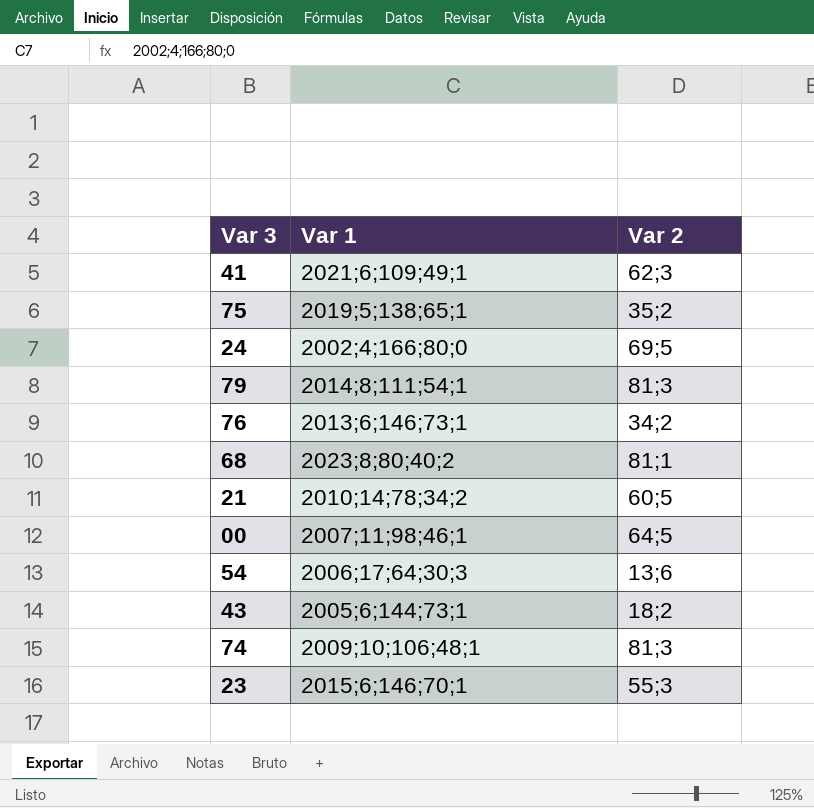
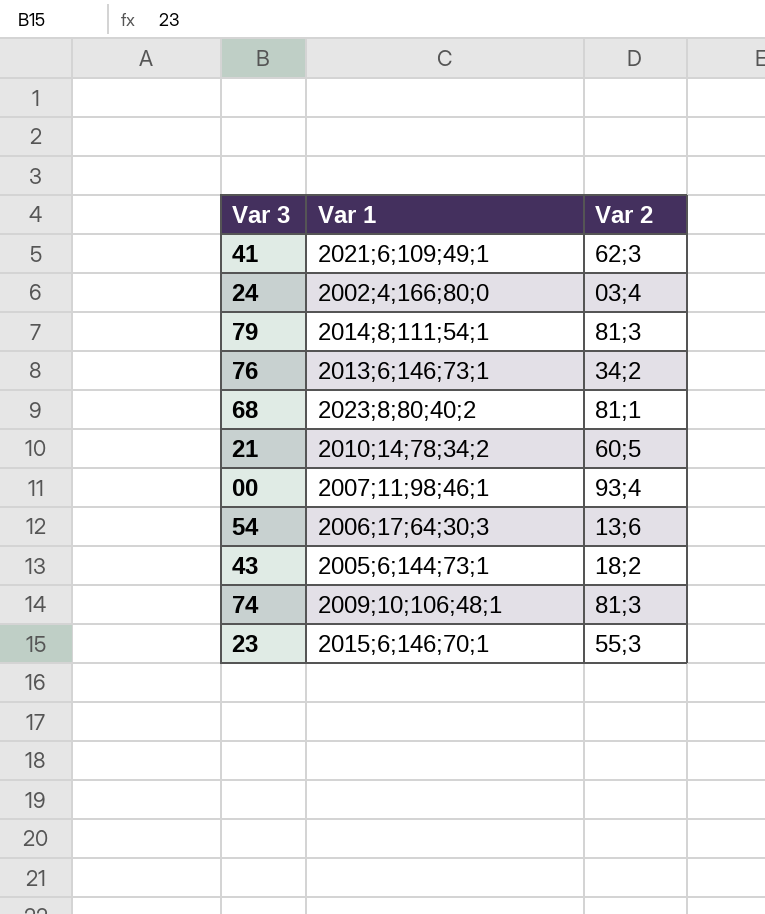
row 75: 2019;5;138;65;1 | 35;2 -> none
24 | Var 2: 69;5 -> 03;4
00 | Var 2: 64;5 -> 93;4

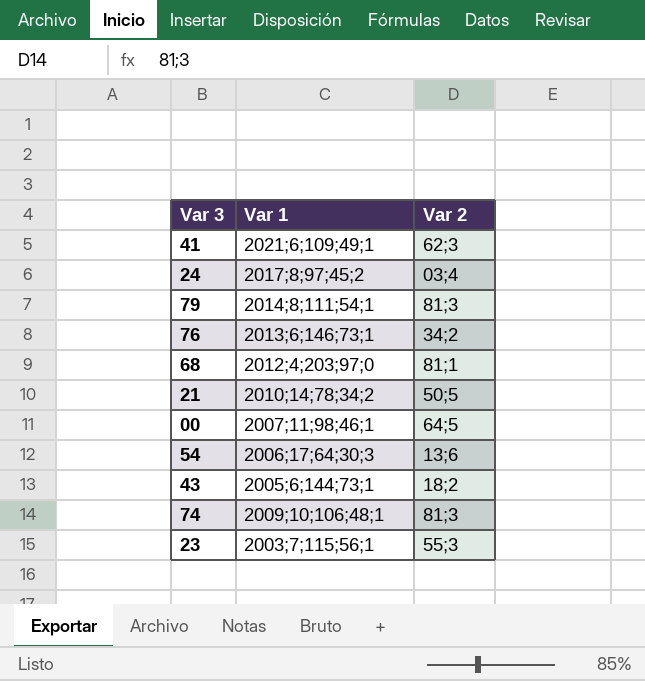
24 | Var 1: 2002;4;166;80;0 -> 2017;8;97;45;2
68 | Var 1: 2023;8;80;40;2 -> 2012;4;203;97;0
21 | Var 2: 60;5 -> 50;5
00 | Var 2: 93;4 -> 64;5
23 | Var 1: 2015;6;146;70;1 -> 2003;7;115;56;1

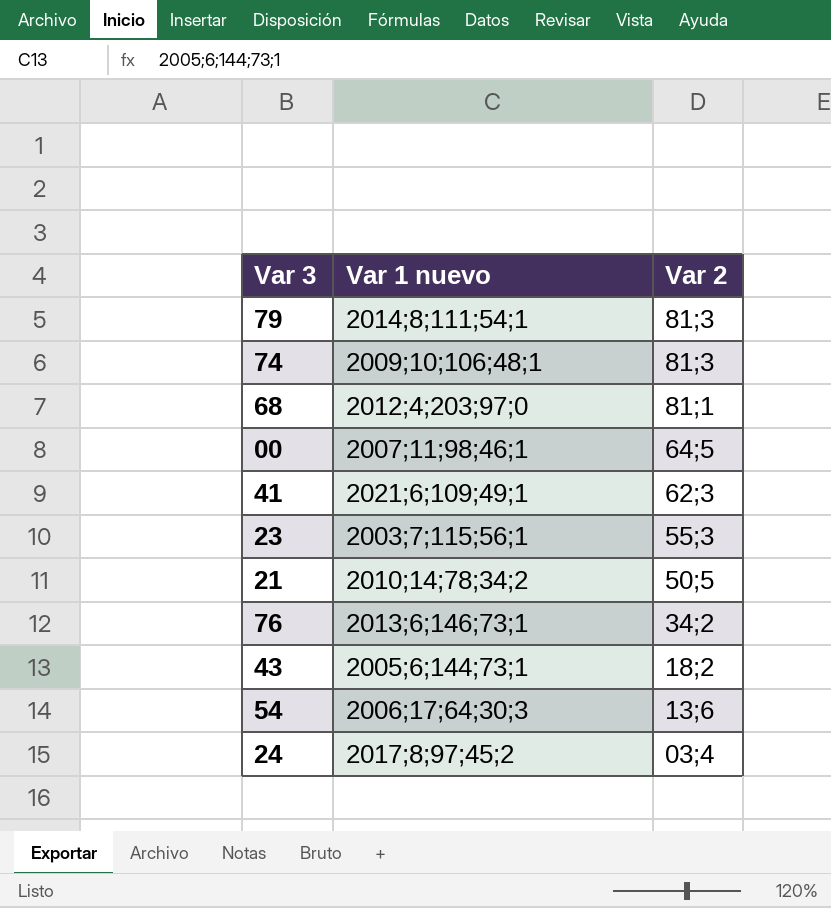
row order: none -> Var 2 descending
column name: Var 1 -> Var 1 nuevo

